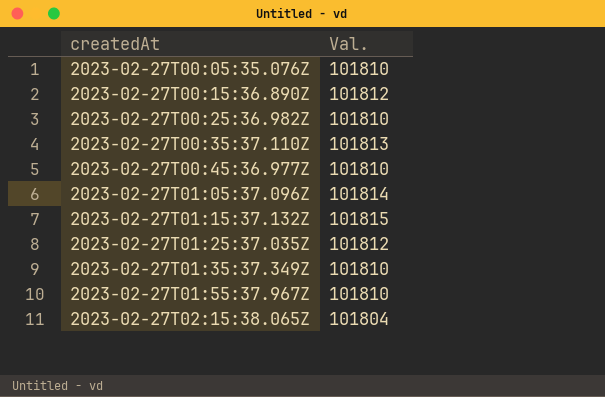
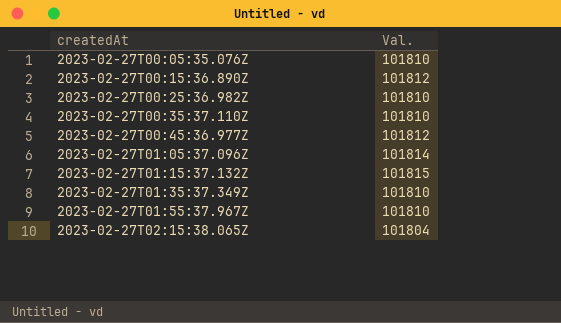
row 2023-02-27T01:25:37.035Z: 101812 -> none
2023-02-27T00:35:37.110Z | Val.: 101813 -> 101810
2023-02-27T00:45:36.977Z | Val.: 101810 -> 101812

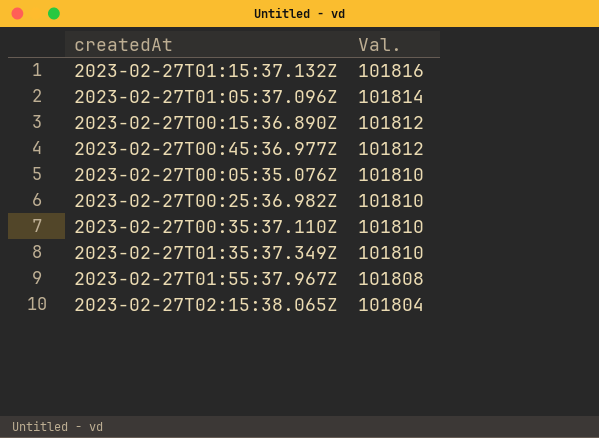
row order: createdAt ascending -> Val. descending
2023-02-27T01:15:37.132Z | Val.: 101815 -> 101816
2023-02-27T01:55:37.967Z | Val.: 101810 -> 101808

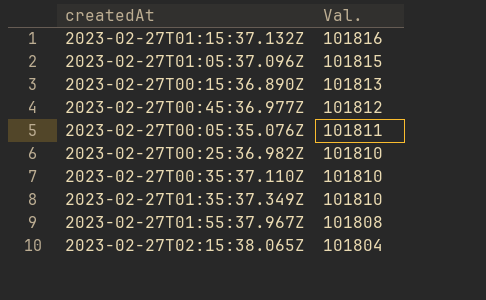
2023-02-27T01:05:37.096Z | Val.: 101814 -> 101815
2023-02-27T00:15:36.890Z | Val.: 101812 -> 101813
2023-02-27T00:05:35.076Z | Val.: 101810 -> 101811

